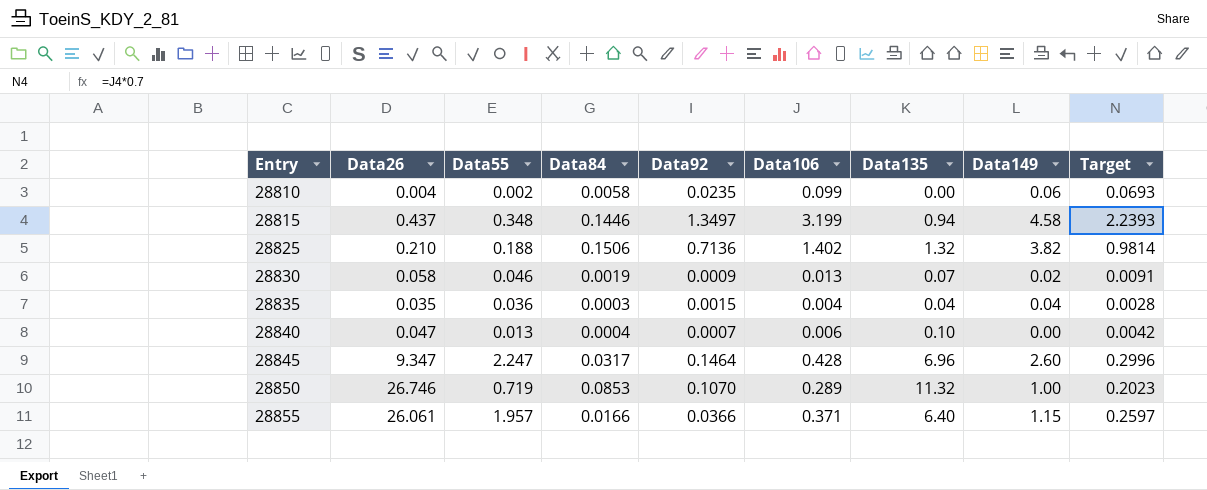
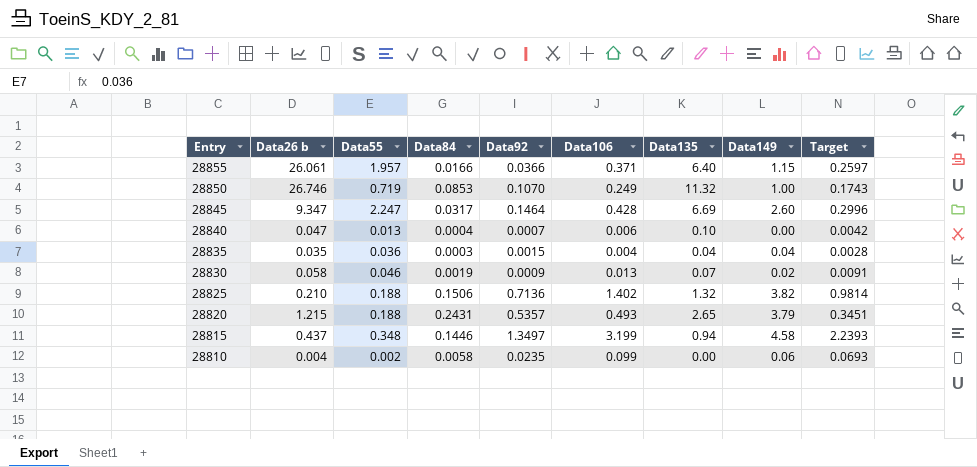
row order: Entry ascending -> Entry descending
column name: Data26 -> Data26 b
28850 | Data106: 0.289 -> 0.249
28850 | Target: 0.2023 -> 0.1743
28845 | Data135: 6.96 -> 6.69
row 28820: none -> 1.215 | 0.188 | 0.2431 | 0.5357 | 0.493 | 2.65 | 3.79 | 0.3451

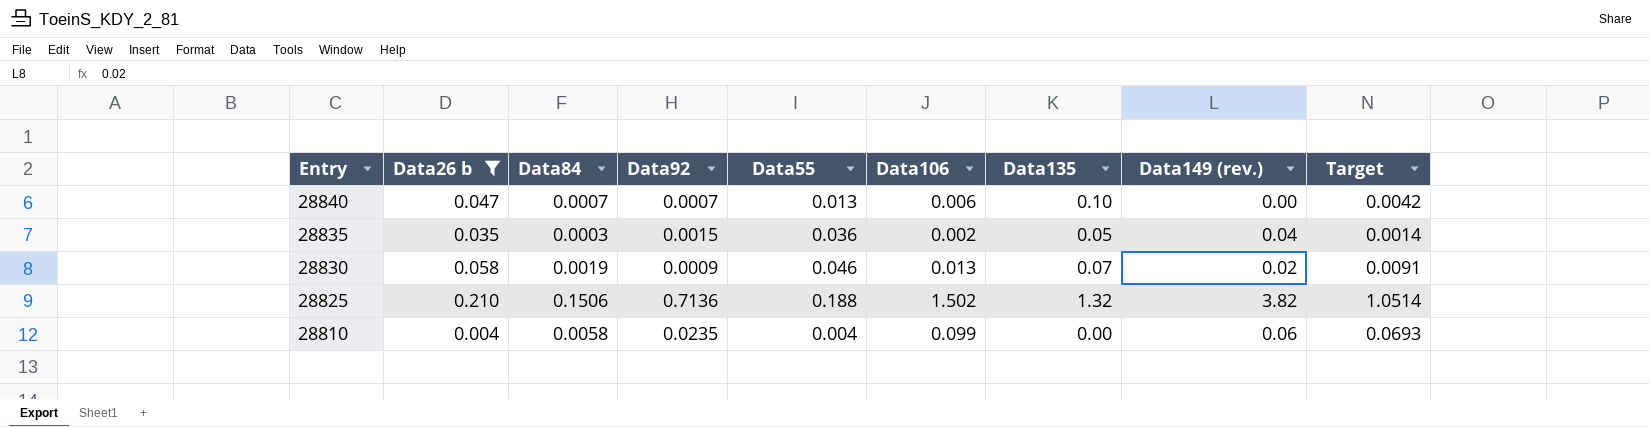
filter: none -> Data26 b <= 0.210
column Data55 | position: 3 -> 5
column name: Data149 -> Data149 (rev.)
28840 | Data84: 0.0004 -> 0.0007
28835 | Data106: 0.004 -> 0.002
28835 | Data135: 0.04 -> 0.05
28835 | Target: 0.0028 -> 0.0014
28825 | Data106: 1.402 -> 1.502
28825 | Target: 0.9814 -> 1.0514
28810 | Data55: 0.002 -> 0.004

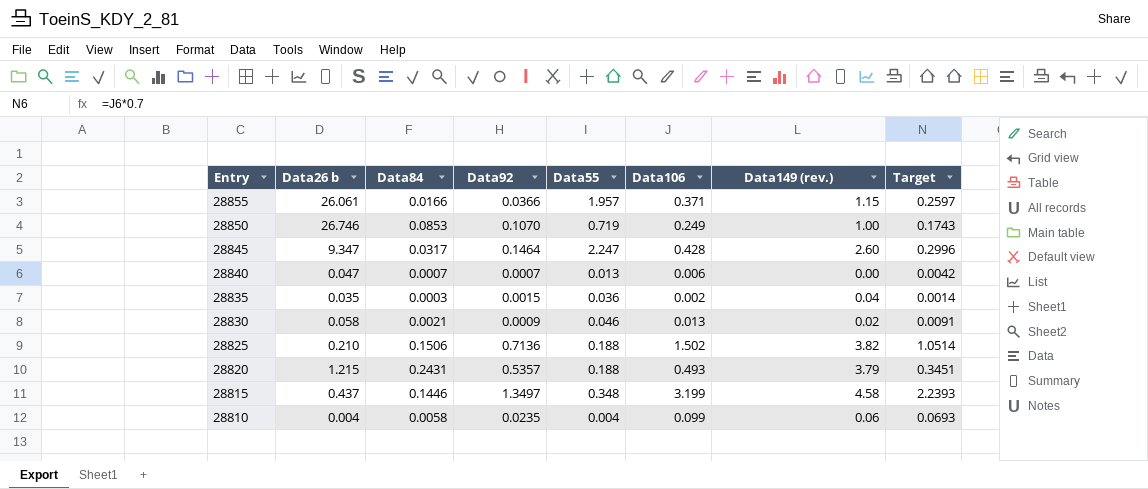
filter: Data26 b <= 0.210 -> none
column Data135 | position: 7 -> none
28830 | Data84: 0.0019 -> 0.0021

